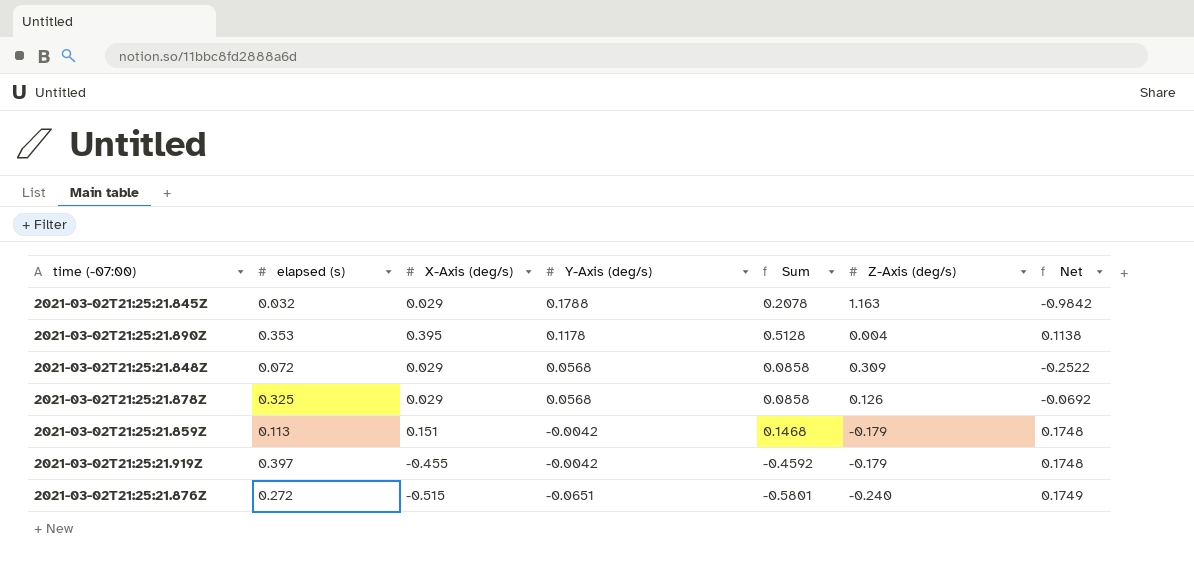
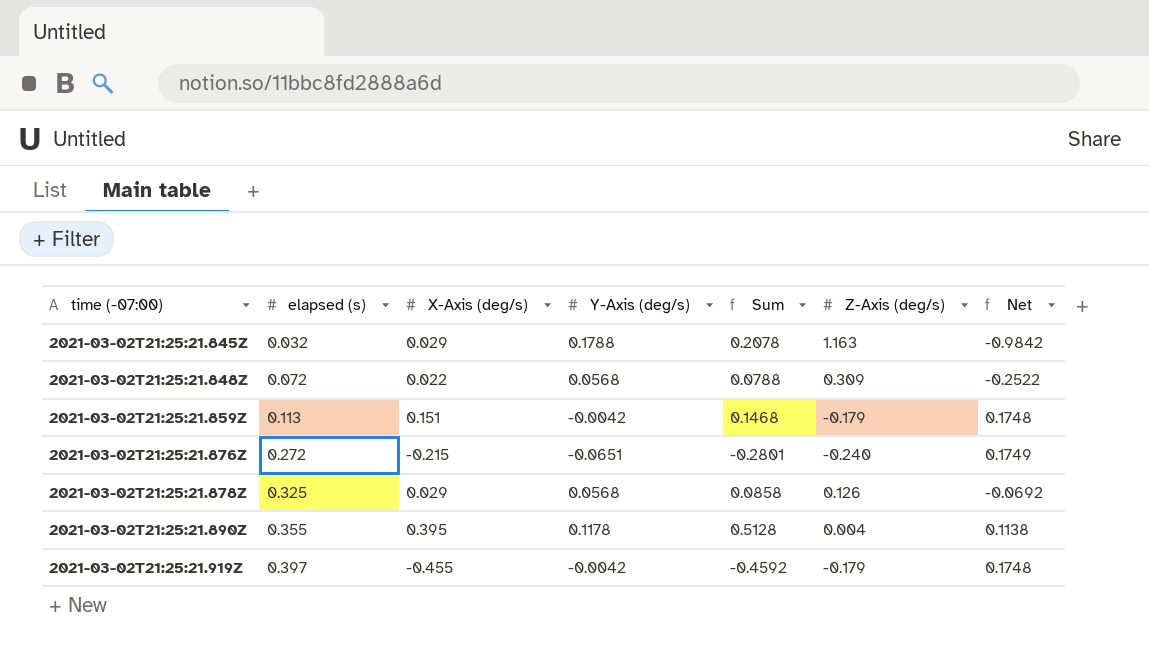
row order: Y-Axis (deg/s) descending -> time (-07:00) ascending
2021-03-02T21:25:21.848Z | X-Axis (deg/s): 0.029 -> 0.022
2021-03-02T21:25:21.848Z | Sum: 0.0858 -> 0.0788
2021-03-02T21:25:21.876Z | X-Axis (deg/s): -0.515 -> -0.215
2021-03-02T21:25:21.876Z | Sum: -0.5801 -> -0.2801
2021-03-02T21:25:21.890Z | elapsed (s): 0.353 -> 0.355

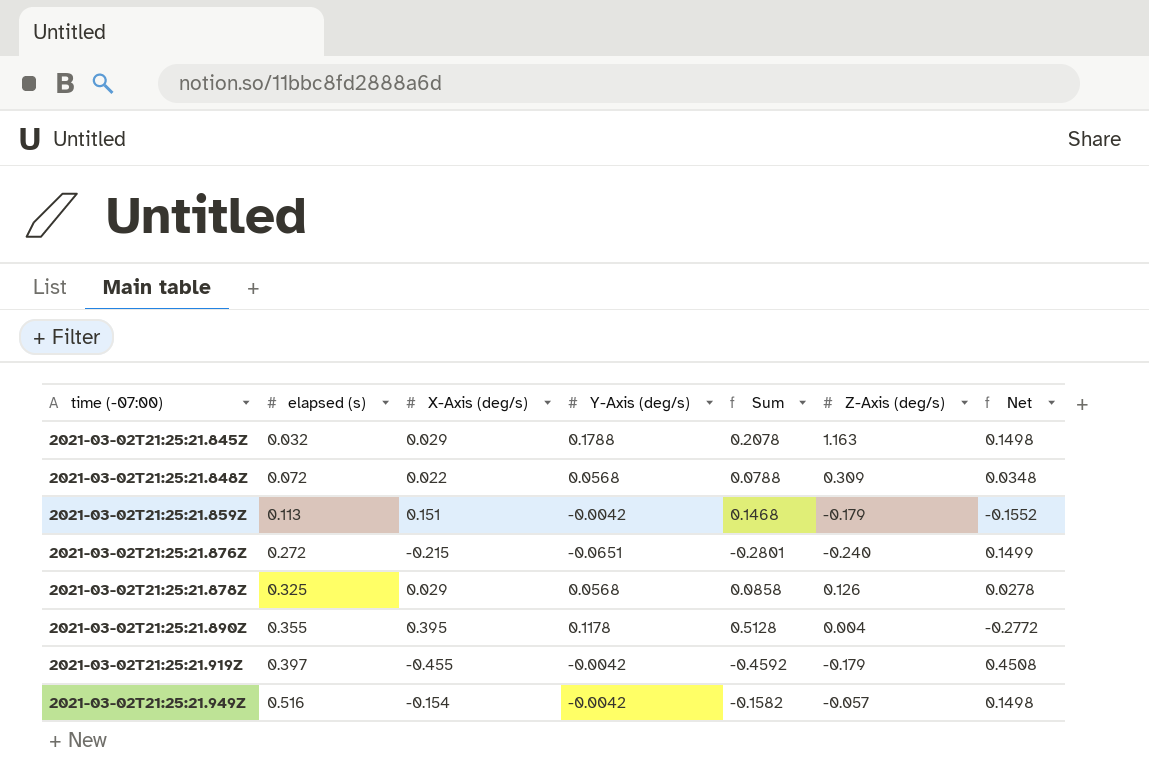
column Net | formula: [Y-Axis (deg/s)] - [Z-Axis (deg/s)] -> [Y-Axis (deg/s)] - [X-Axis (deg/s)]
row 2021-03-02T21:25:21.949Z: none -> 0.516 | -0.154 | -0.0042 | -0.1582 | -0.057 | 0.1498

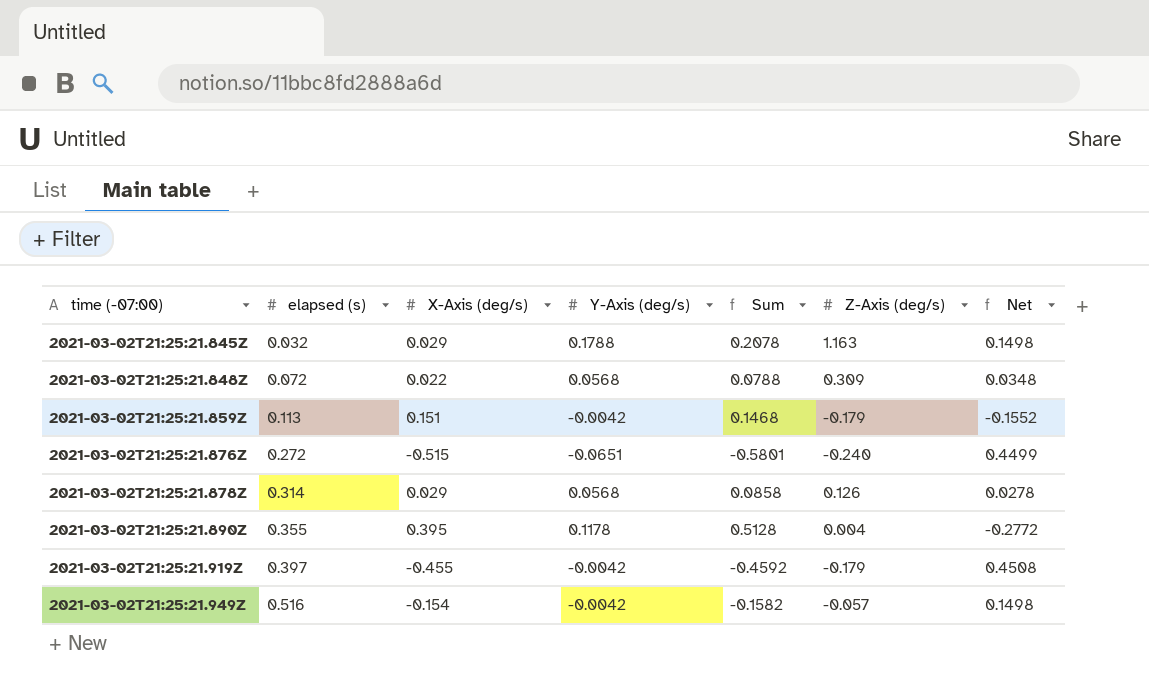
2021-03-02T21:25:21.876Z | X-Axis (deg/s): -0.215 -> -0.515
2021-03-02T21:25:21.876Z | Sum: -0.2801 -> -0.5801
2021-03-02T21:25:21.876Z | Net: 0.1499 -> 0.4499
2021-03-02T21:25:21.878Z | elapsed (s): 0.325 -> 0.314

